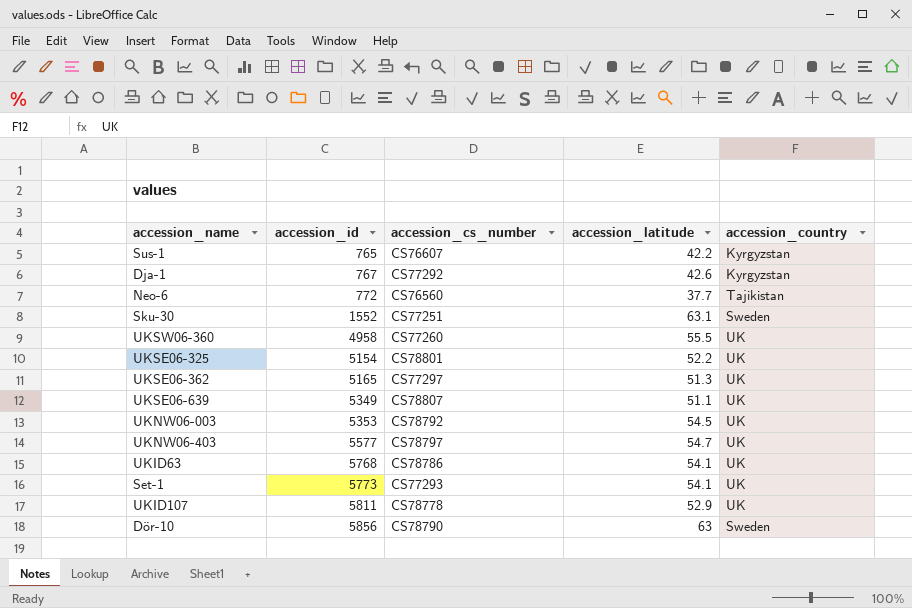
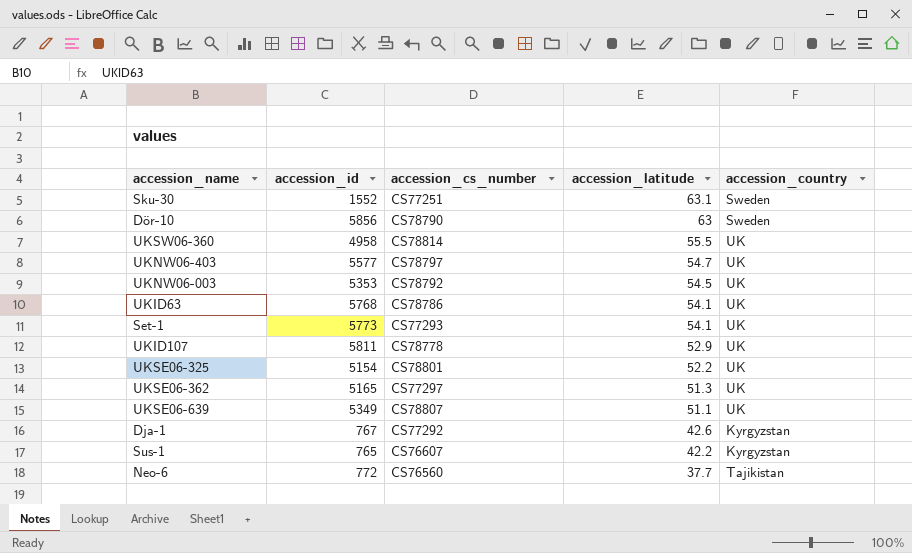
row order: accession_id ascending -> accession_latitude descending
UKSW06-360 | accession_cs_number: CS77260 -> CS78814

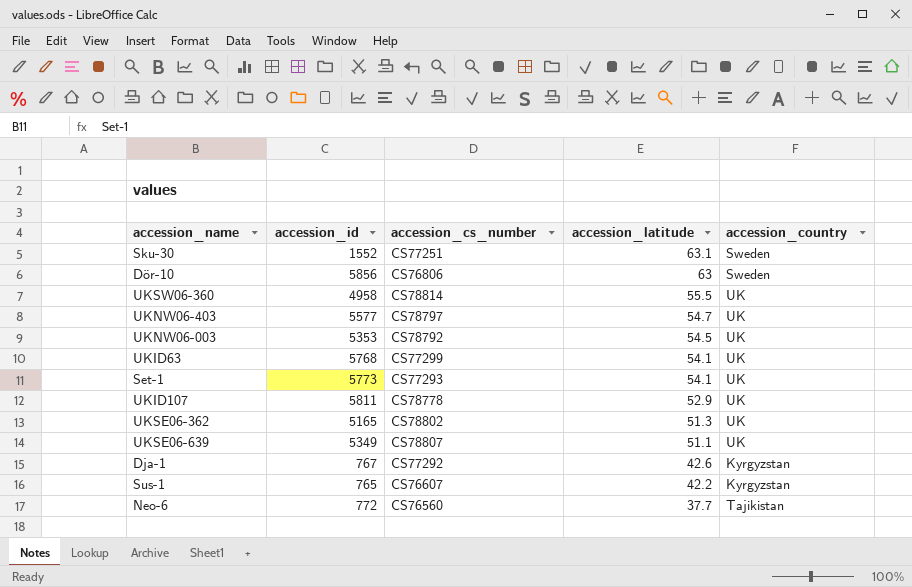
row UKSE06-325: 5154 | CS78801 | 52.2 | UK -> none
Dör-10 | accession_cs_number: CS78790 -> CS76806
UKID63 | accession_cs_number: CS78786 -> CS77299
UKSE06-362 | accession_cs_number: CS77297 -> CS78802

